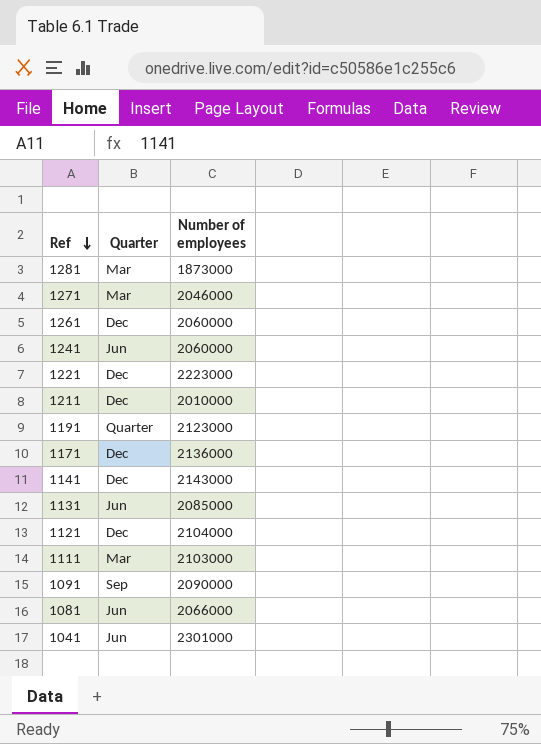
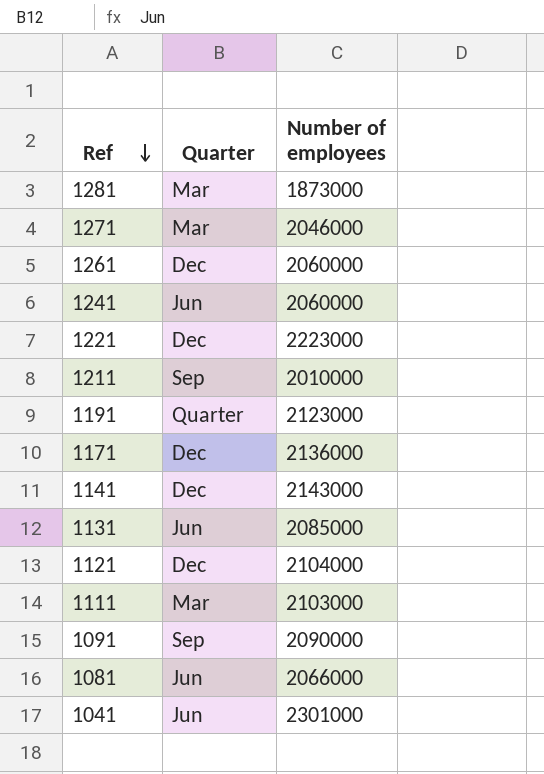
1211 | Quarter: Dec -> Sep

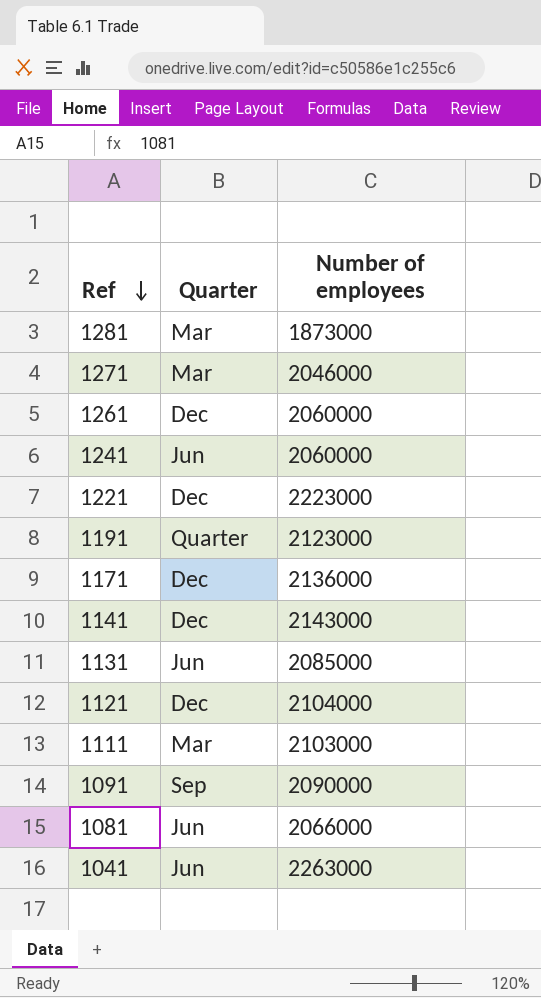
row 1211: Sep | 2010000 -> none
1041 | Number of employees: 2301000 -> 2263000

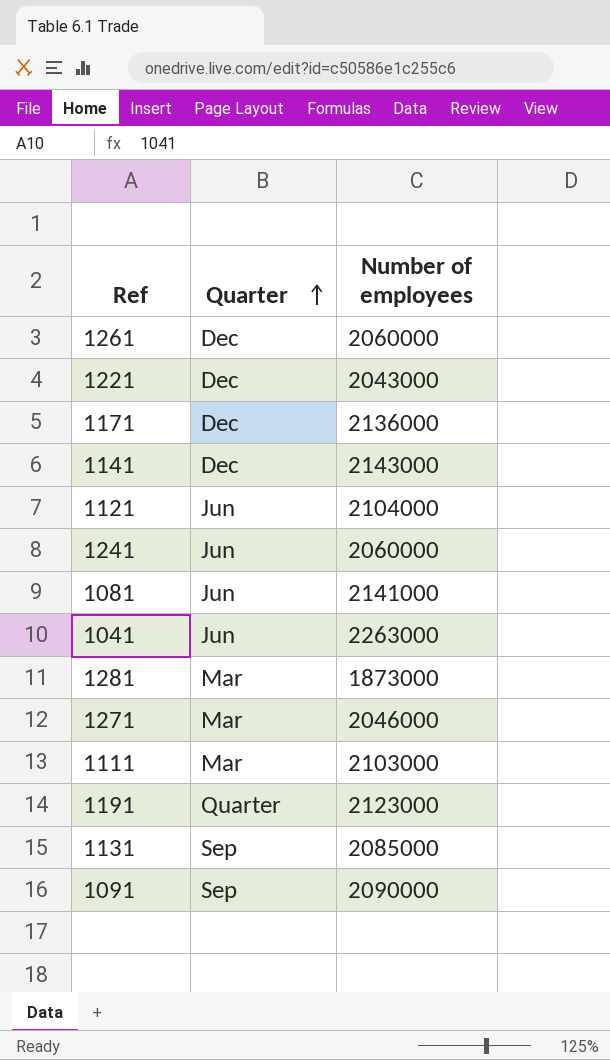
row order: Ref descending -> Quarter ascending
1221 | Number of employees: 2223000 -> 2043000
1121 | Quarter: Dec -> Jun
1081 | Number of employees: 2066000 -> 2141000
1131 | Quarter: Jun -> Sep

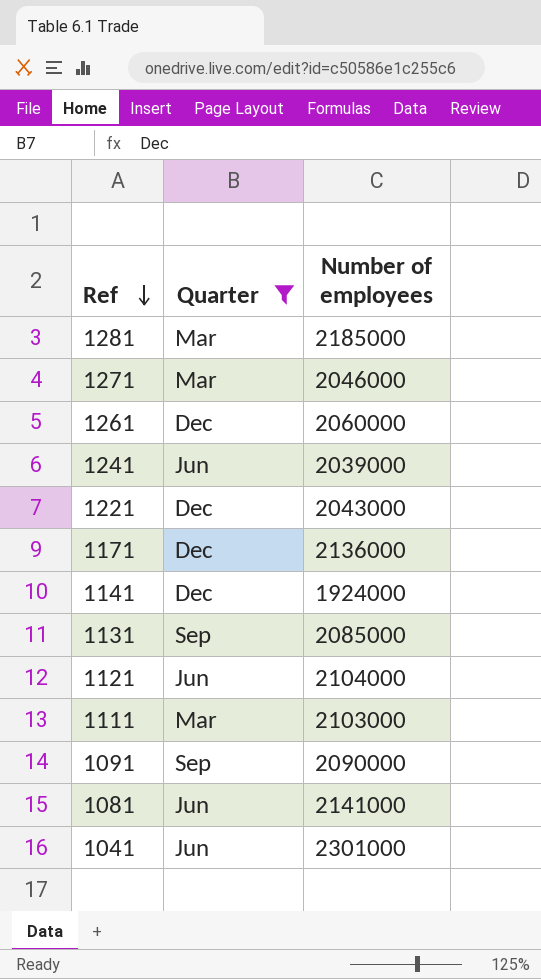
filter: none -> Quarter != Quarter
row order: Quarter ascending -> Ref descending
1281 | Number of employees: 1873000 -> 2185000
1241 | Number of employees: 2060000 -> 2039000
1141 | Number of employees: 2143000 -> 1924000
1041 | Number of employees: 2263000 -> 2301000

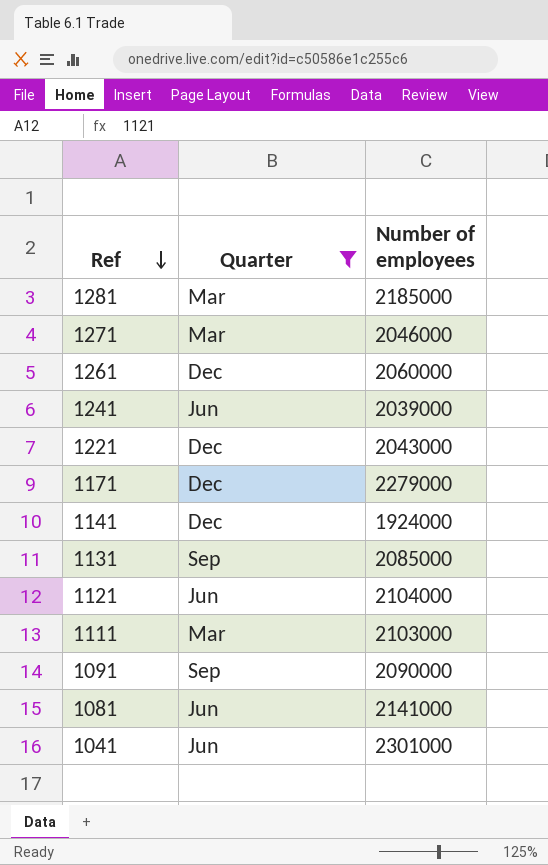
1171 | Number of employees: 2136000 -> 2279000

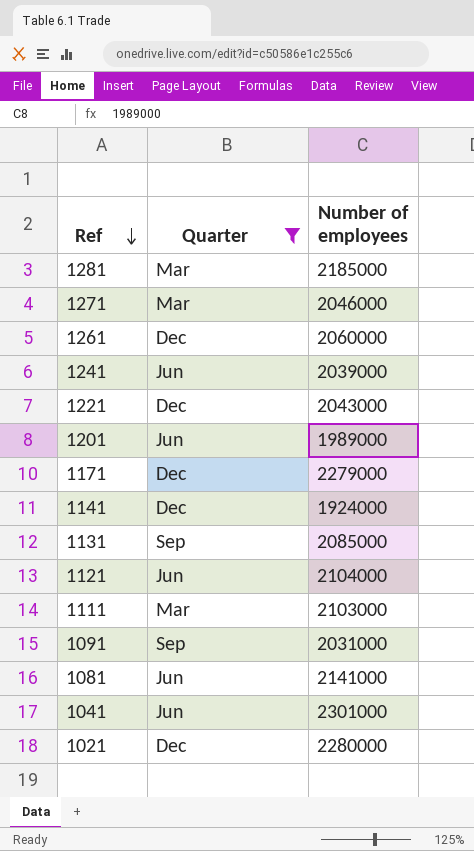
row 1201: none -> Jun | 1989000
1091 | Number of employees: 2090000 -> 2031000
row 1021: none -> Dec | 2280000

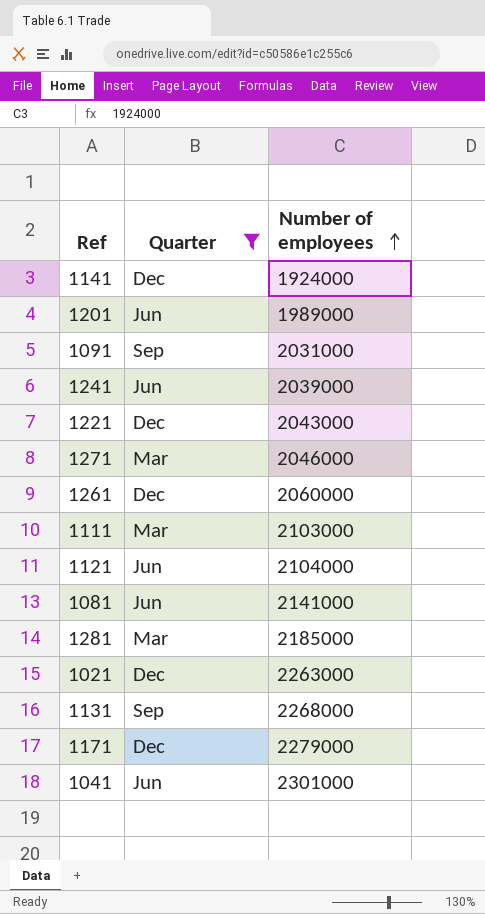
row order: Ref descending -> Number of employees ascending
1021 | Number of employees: 2280000 -> 2263000
1131 | Number of employees: 2085000 -> 2268000

